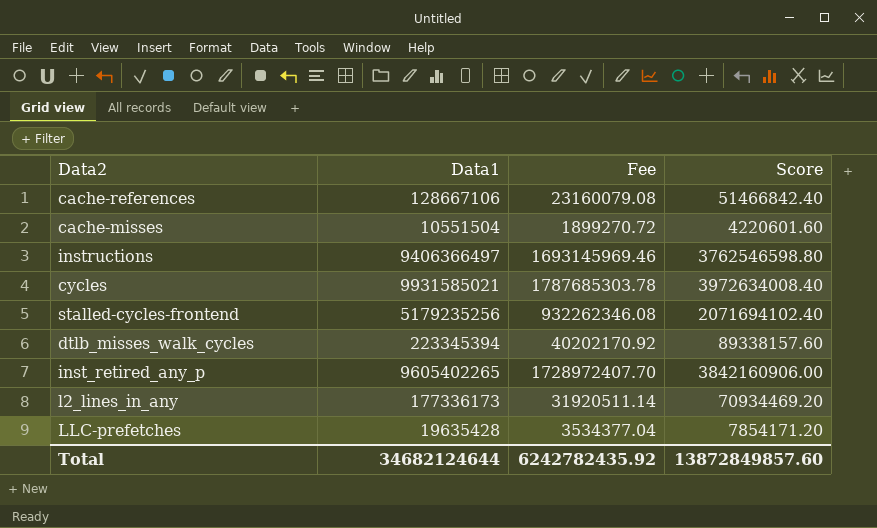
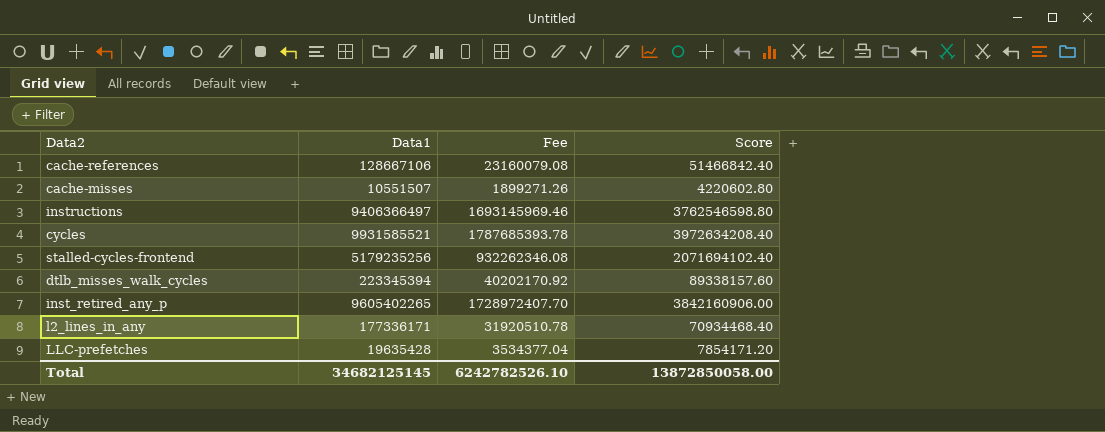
cache-misses | Data1: 10551504 -> 10551507
cache-misses | Fee: 1899270.72 -> 1899271.26
cache-misses | Score: 4220601.60 -> 4220602.80
cycles | Data1: 9931585021 -> 9931585521
cycles | Fee: 1787685303.78 -> 1787685393.78
cycles | Score: 3972634008.40 -> 3972634208.40
l2_lines_in_any | Data1: 177336173 -> 177336171
l2_lines_in_any | Fee: 31920511.14 -> 31920510.78
l2_lines_in_any | Score: 70934469.20 -> 70934468.40
Total | Data1: 34682124644 -> 34682125145
Total | Fee: 6242782435.92 -> 6242782526.10
Total | Score: 13872849857.60 -> 13872850058.00

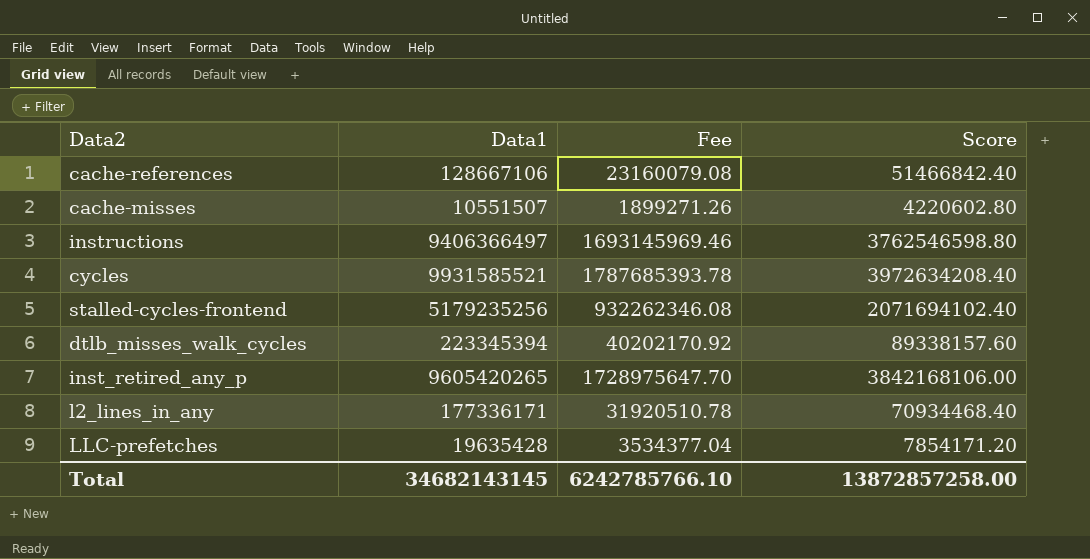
inst_retired_any_p | Data1: 9605402265 -> 9605420265
inst_retired_any_p | Fee: 1728972407.70 -> 1728975647.70
inst_retired_any_p | Score: 3842160906.00 -> 3842168106.00
Total | Data1: 34682125145 -> 34682143145
Total | Fee: 6242782526.10 -> 6242785766.10
Total | Score: 13872850058.00 -> 13872857258.00

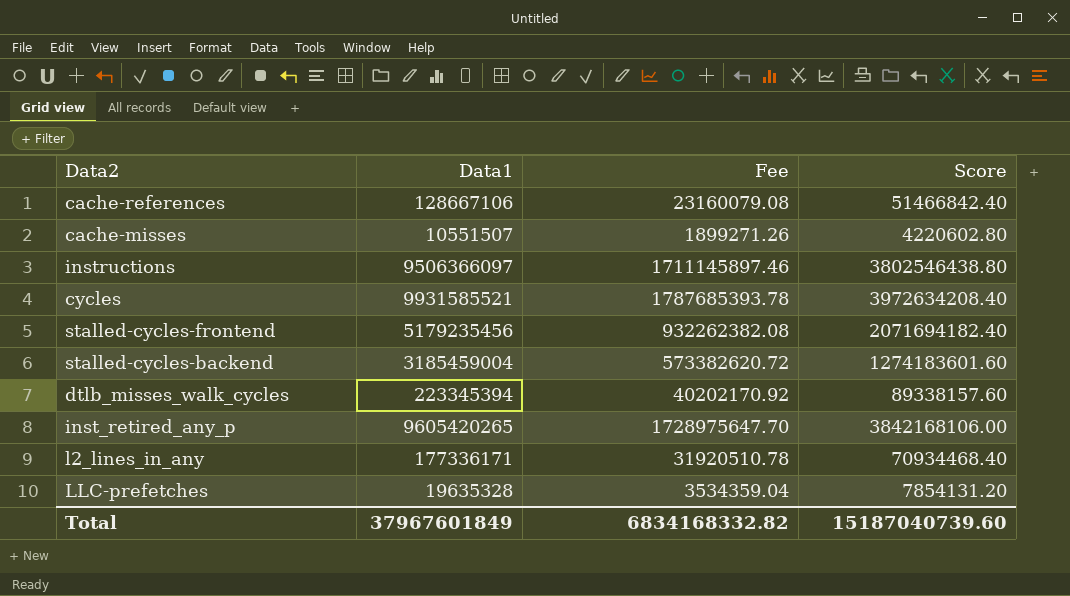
instructions | Data1: 9406366497 -> 9506366097
instructions | Fee: 1693145969.46 -> 1711145897.46
instructions | Score: 3762546598.80 -> 3802546438.80
stalled-cycles-frontend | Data1: 5179235256 -> 5179235456
stalled-cycles-frontend | Fee: 932262346.08 -> 932262382.08
stalled-cycles-frontend | Score: 2071694102.40 -> 2071694182.40
row stalled-cycles-backend: none -> 3185459004 | 573382620.72 | 1274183601.60
LLC-prefetches | Data1: 19635428 -> 19635328
LLC-prefetches | Fee: 3534377.04 -> 3534359.04
LLC-prefetches | Score: 7854171.20 -> 7854131.20
Total | Data1: 34682143145 -> 37967601849
Total | Fee: 6242785766.10 -> 6834168332.82
Total | Score: 13872857258.00 -> 15187040739.60

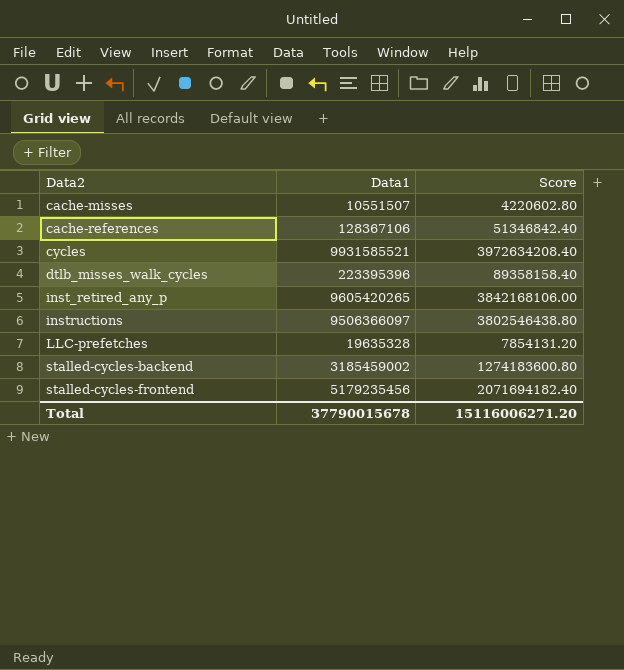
row order: none -> Data2 ascending
column Fee | formula: [Data1] * 0.18 -> none
row l2_lines_in_any: 177336171 | 31920510.78 | 70934468.40 -> none
cache-references | Data1: 128667106 -> 128367106
cache-references | Score: 51466842.40 -> 51346842.40
dtlb_misses_walk_cycles | Data1: 223345394 -> 223395396
dtlb_misses_walk_cycles | Score: 89338157.60 -> 89358158.40
stalled-cycles-backend | Data1: 3185459004 -> 3185459002
stalled-cycles-backend | Score: 1274183601.60 -> 1274183600.80
Total | Data1: 37967601849 -> 37790015678
Total | Score: 15187040739.60 -> 15116006271.20

